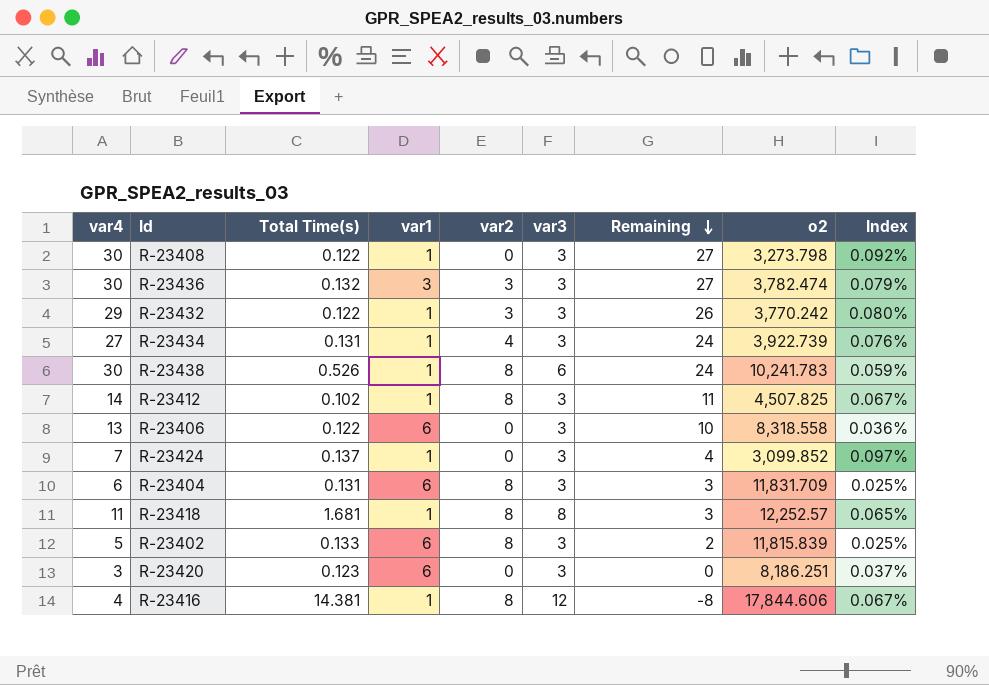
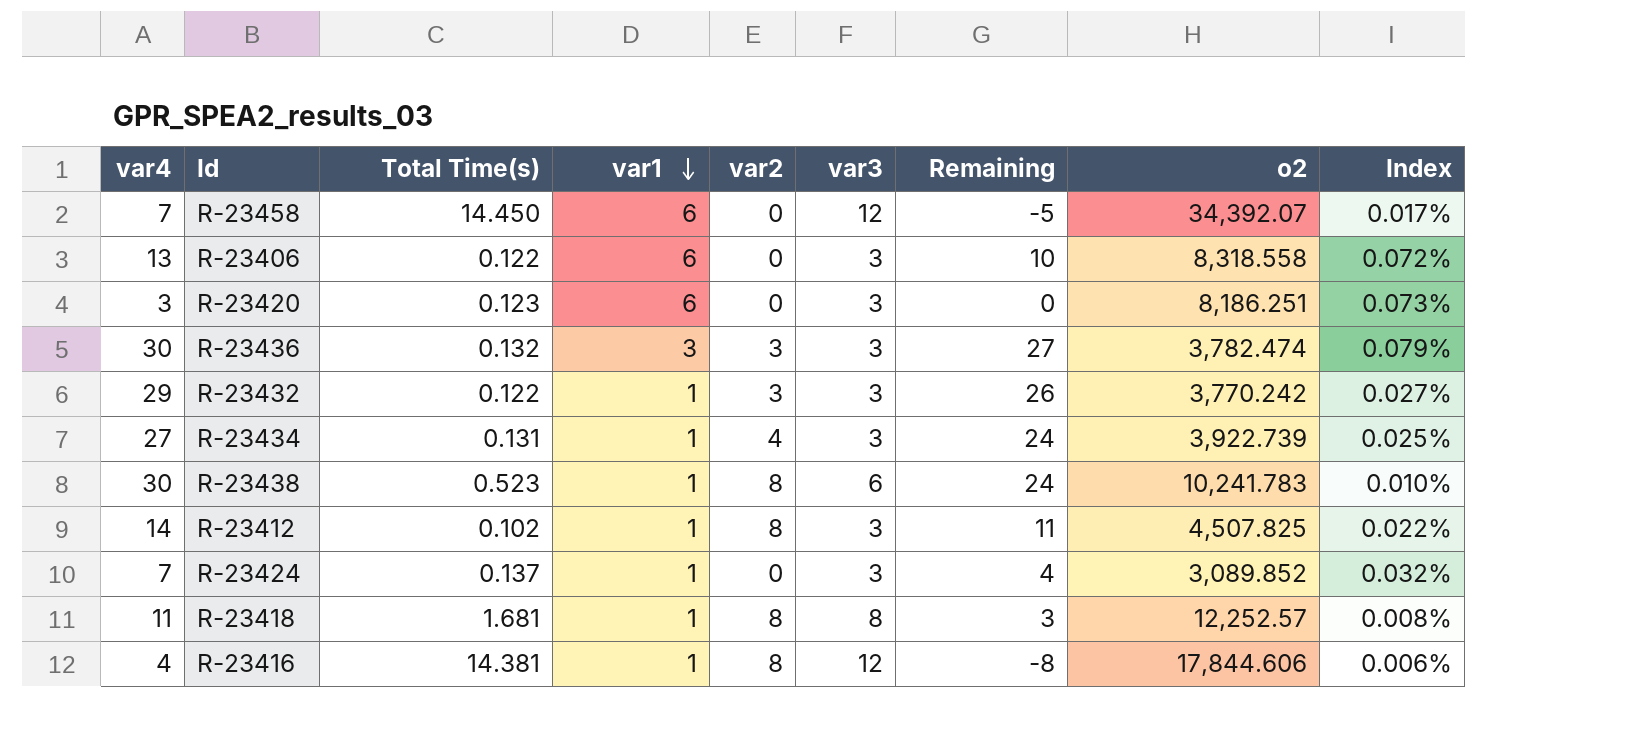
row order: Remaining descending -> var1 descending
column Index | formula: [var3] / [o2] -> [var1] / [o2]
row R-23408: 30 | 0.122 | 1 | 0 | 3 | 27 | 3,273.798 | 0.092% -> none
row R-23404: 6 | 0.131 | 6 | 8 | 3 | 3 | 11,831.709 | 0.025% -> none
row R-23402: 5 | 0.133 | 6 | 8 | 3 | 2 | 11,815.839 | 0.025% -> none
row R-23458: none -> 7 | 14.450 | 6 | 0 | 12 | -5 | 34,392.07 | 0.017%
R-23438 | Total Time(s): 0.526 -> 0.523
R-23424 | o2: 3,099.852 -> 3,089.852

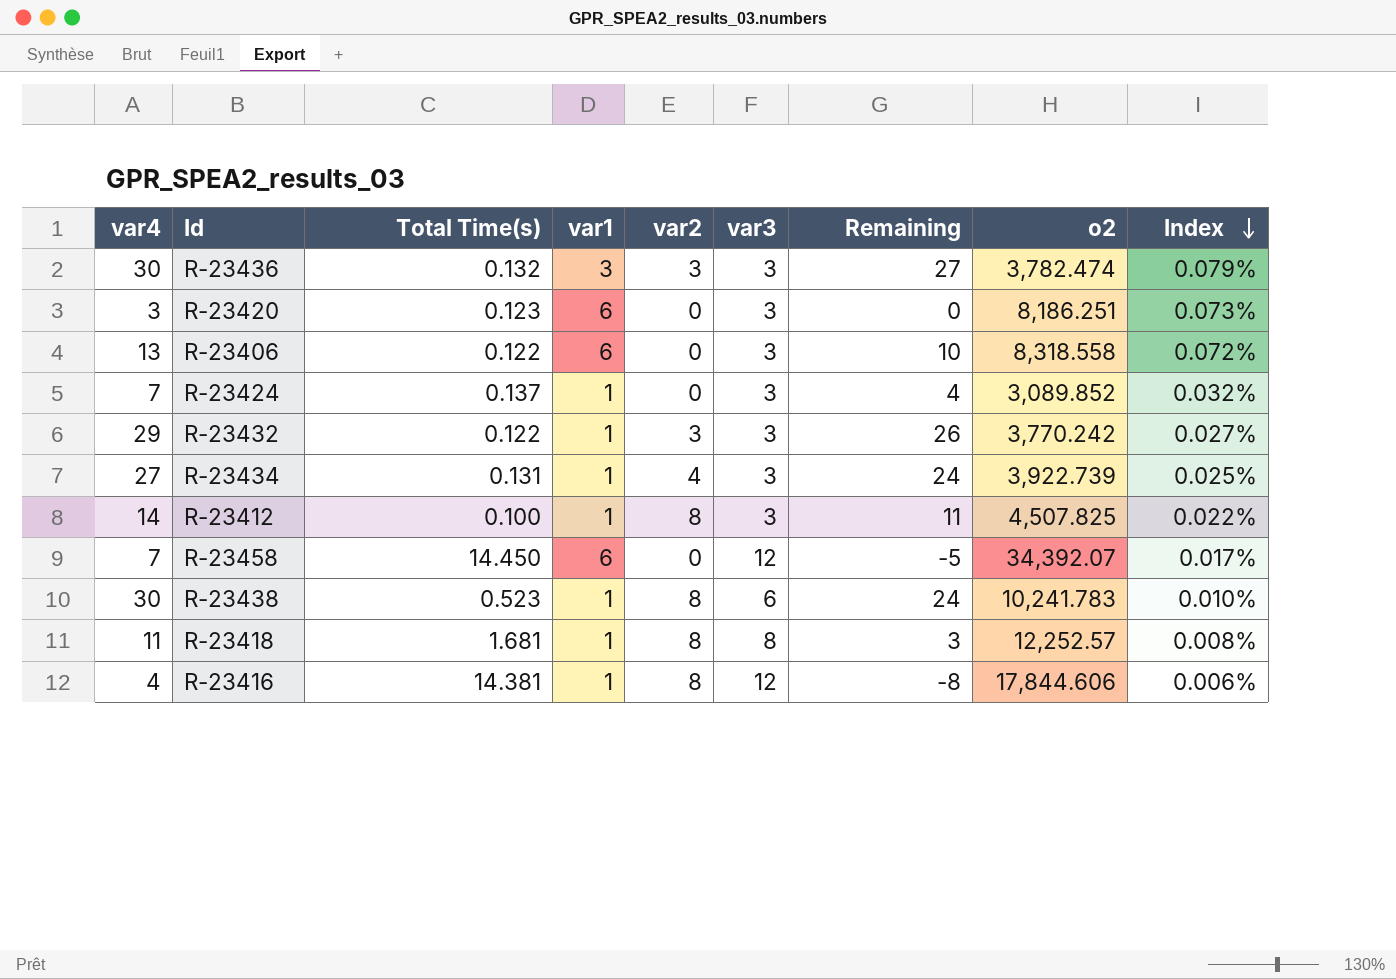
row order: var1 descending -> Index descending
R-23412 | Total Time(s): 0.102 -> 0.100

